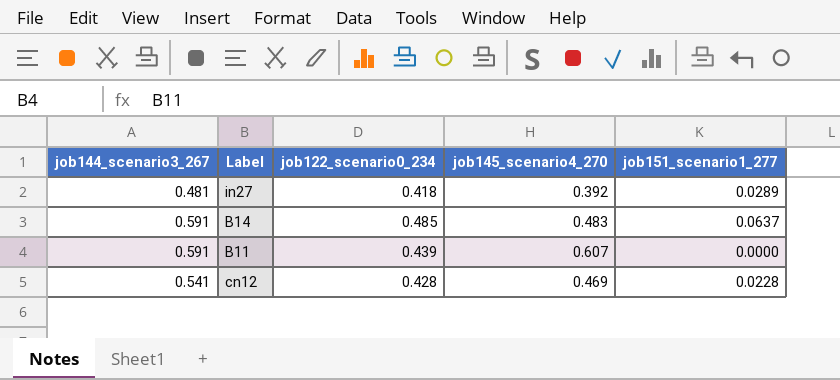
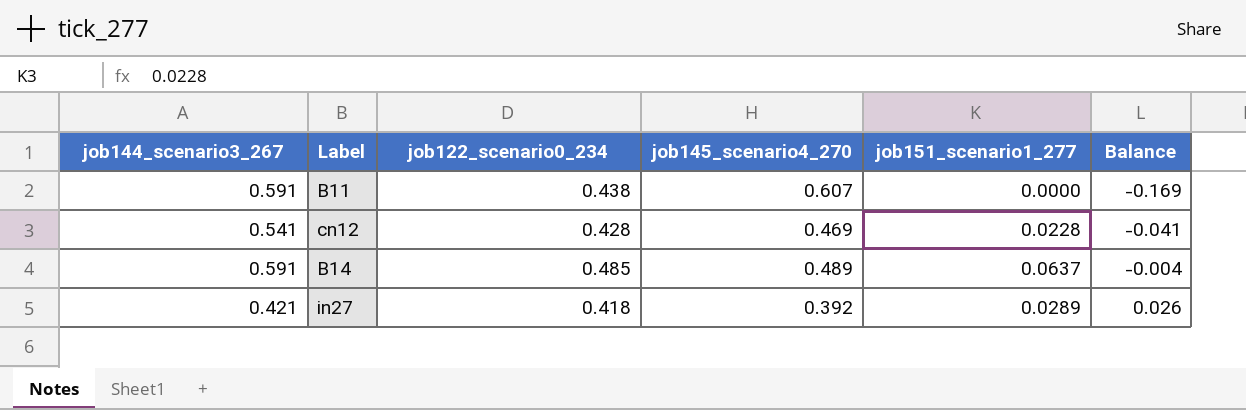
row order: none -> Balance ascending
column Balance | formula: none -> [job122_scenario0_234] - [job145_scenario4_270]
B11 | job122_scenario0_234: 0.439 -> 0.438
B14 | job145_scenario4_270: 0.483 -> 0.489
in27 | job144_scenario3_267: 0.481 -> 0.421

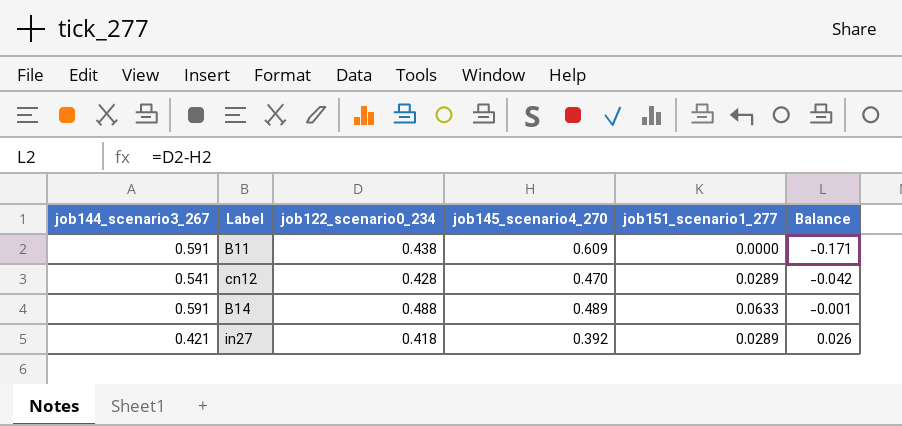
B11 | job145_scenario4_270: 0.607 -> 0.609
B11 | Balance: -0.169 -> -0.171
cn12 | job145_scenario4_270: 0.469 -> 0.470
cn12 | job151_scenario1_277: 0.0228 -> 0.0289
cn12 | Balance: -0.041 -> -0.042
B14 | job122_scenario0_234: 0.485 -> 0.488
B14 | job151_scenario1_277: 0.0637 -> 0.0633
B14 | Balance: -0.004 -> -0.001

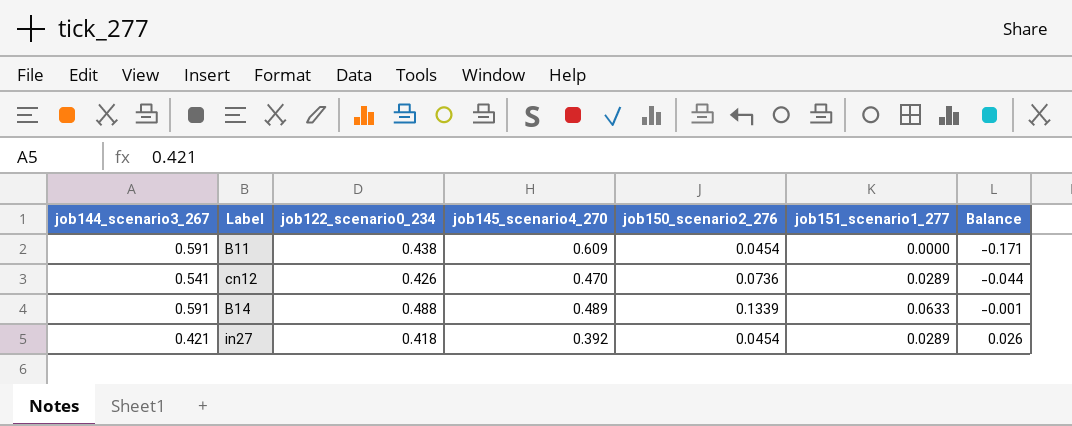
column job150_scenario2_276 | position: none -> 5
cn12 | job122_scenario0_234: 0.428 -> 0.426
cn12 | Balance: -0.042 -> -0.044

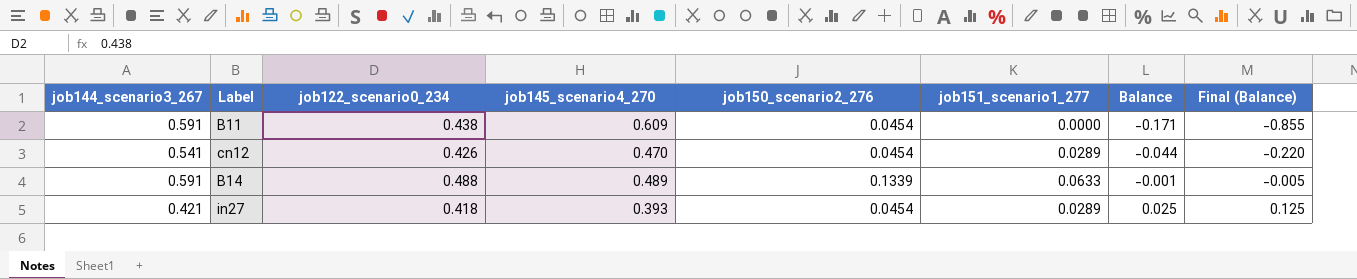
column Final (Balance) | formula: none -> [Balance] * 5
cn12 | job150_scenario2_276: 0.0736 -> 0.0454
in27 | job145_scenario4_270: 0.392 -> 0.393
in27 | Balance: 0.026 -> 0.025

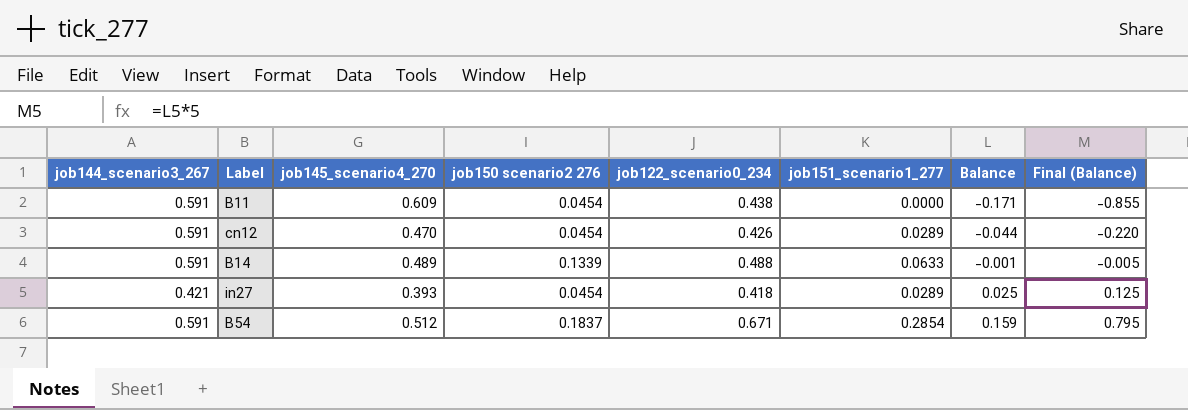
column name: job150_scenario2_276 -> job150 scenario2 276
column job122_scenario0_234 | position: 3 -> 5
cn12 | job144_scenario3_267: 0.541 -> 0.591
row B54: none -> 0.591 | 0.512 | 0.1837 | 0.671 | 0.2854 | 0.159 | 0.795

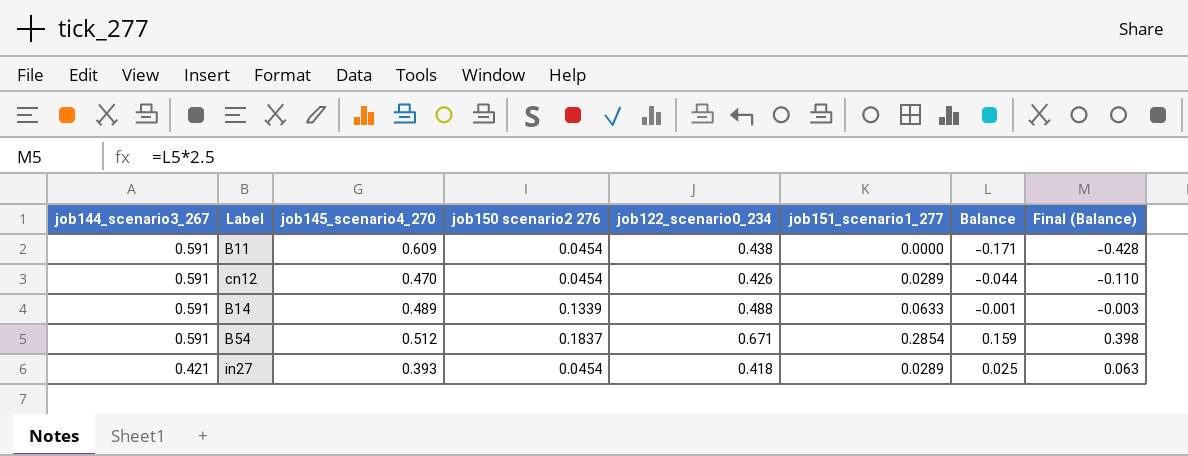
row order: Balance ascending -> job144_scenario3_267 descending
column Final (Balance) | formula: [Balance] * 5 -> [Balance] * 2.5

